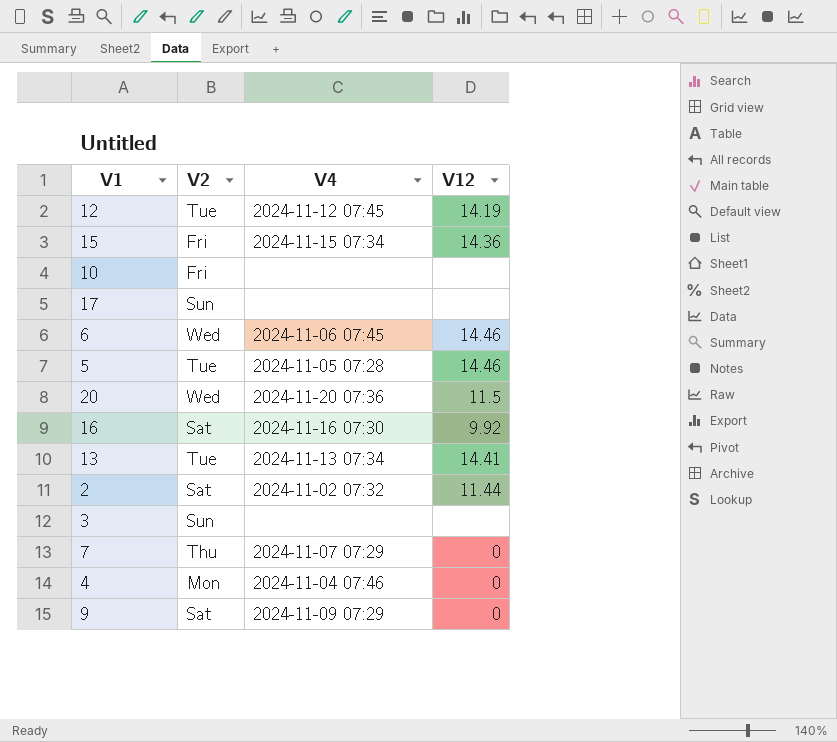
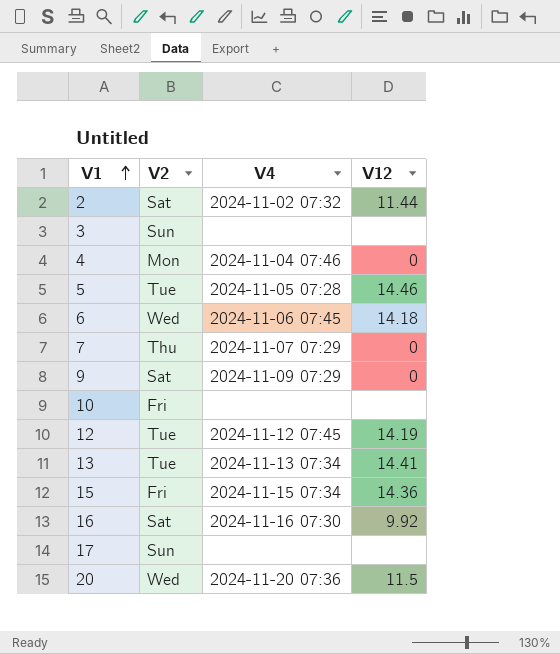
row order: none -> V1 ascending
6 | V12: 14.46 -> 14.18

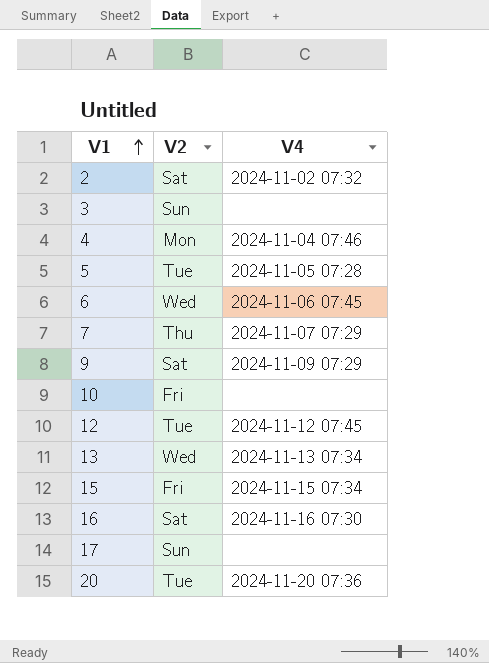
column V12 | position: 4 -> none
13 | V2: Tue -> Wed
20 | V2: Wed -> Tue

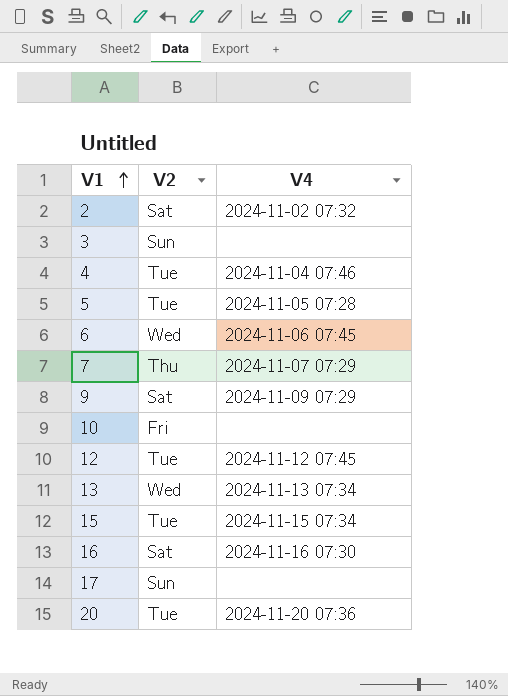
4 | V2: Mon -> Tue
15 | V2: Fri -> Tue

